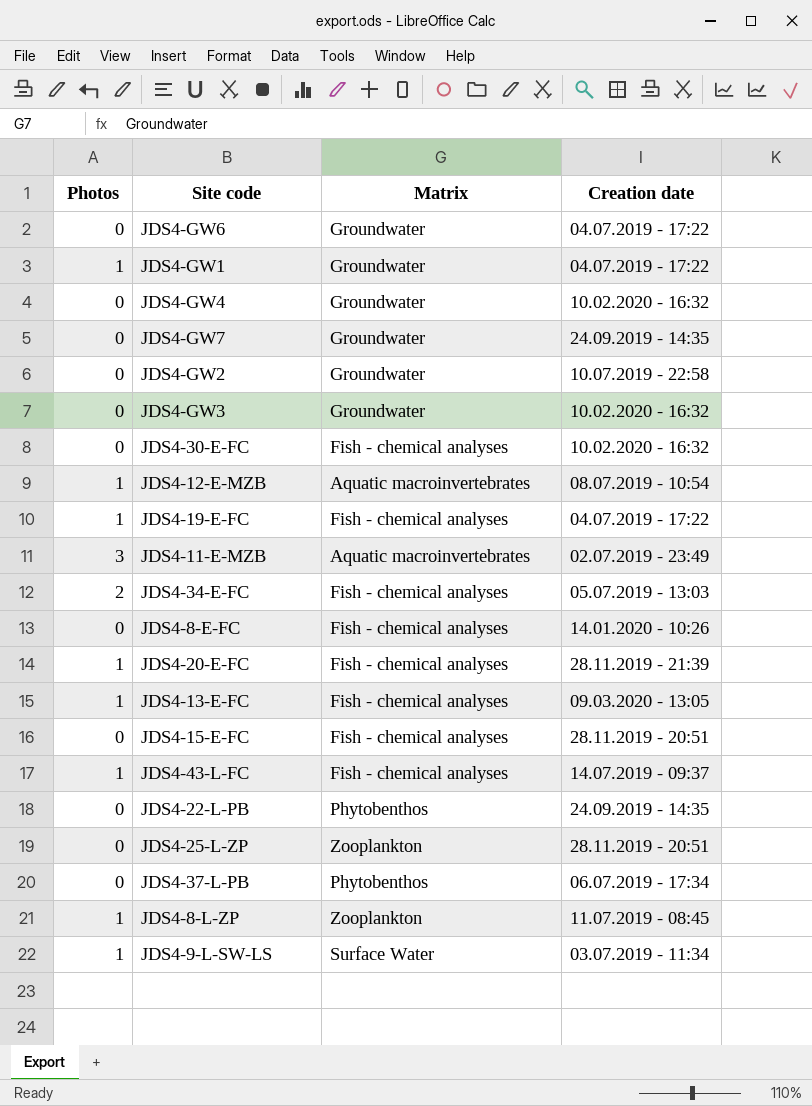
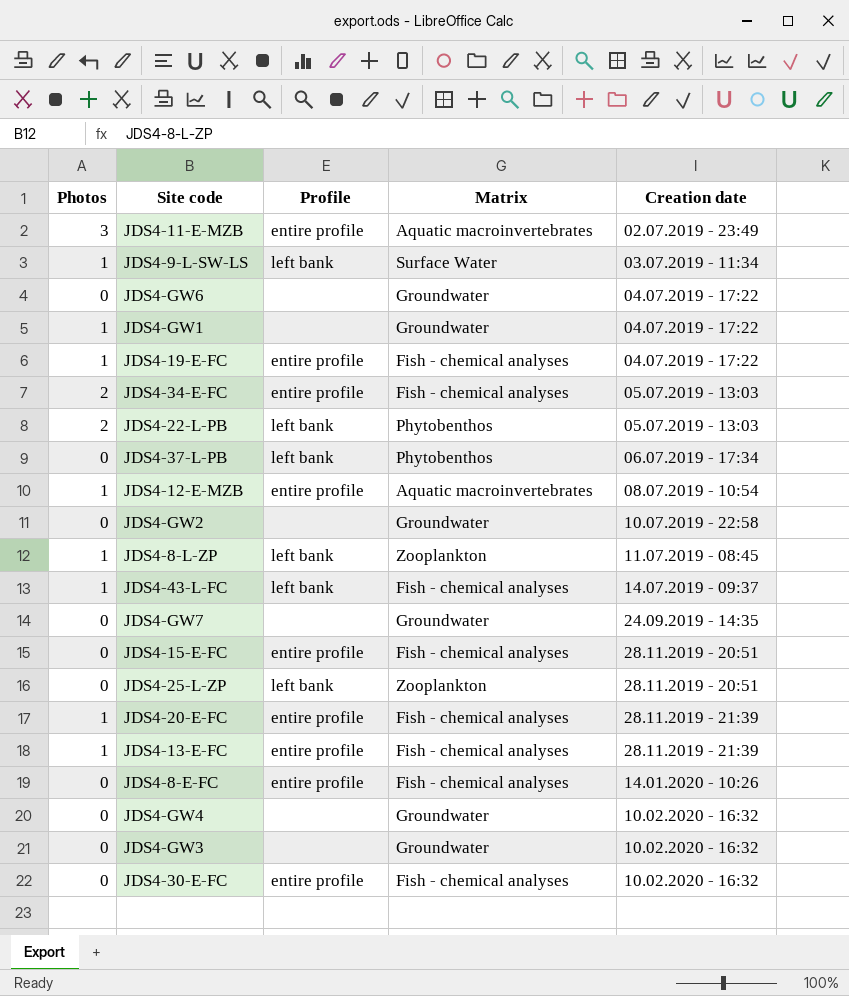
row order: none -> Creation date ascending
column Profile | position: none -> 3
JDS4-22-L-PB | Photos: 0 -> 2
JDS4-22-L-PB | Creation date: 24.09.2019 - 14:35 -> 05.07.2019 - 13:03
JDS4-13-E-FC | Creation date: 09.03.2020 - 13:05 -> 28.11.2019 - 21:39

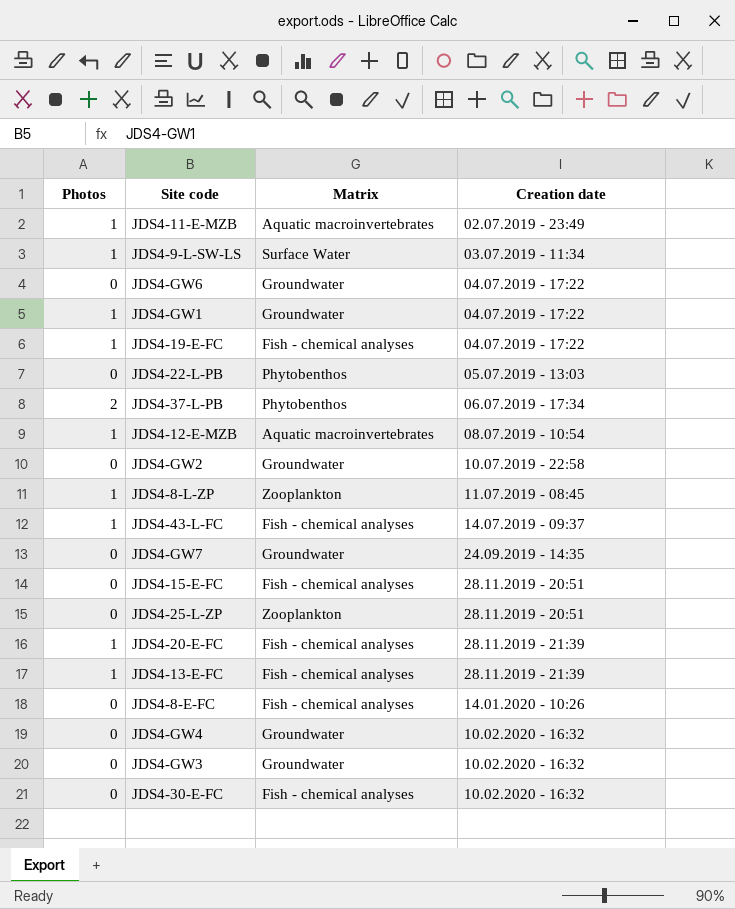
column Profile | position: 3 -> none
row JDS4-34-E-FC: 2 | entire profile | Fish - chemical analyses | 05.07.2019 - 13:03 -> none
JDS4-11-E-MZB | Photos: 3 -> 1
JDS4-22-L-PB | Photos: 2 -> 0
JDS4-37-L-PB | Photos: 0 -> 2

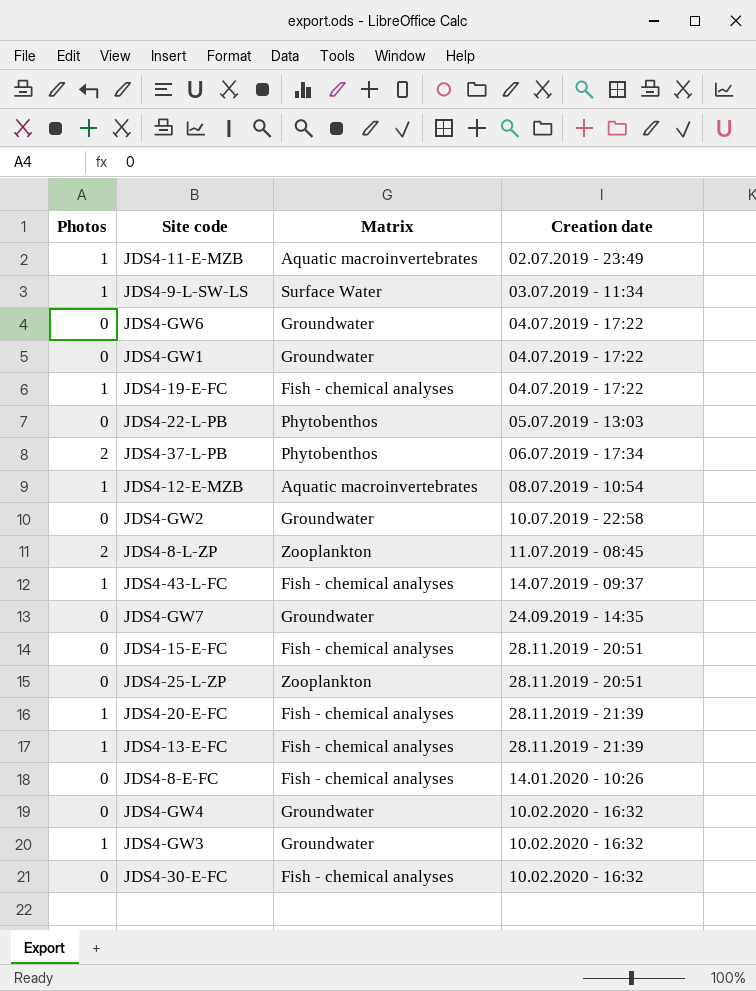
JDS4-GW1 | Photos: 1 -> 0
JDS4-8-L-ZP | Photos: 1 -> 2
JDS4-GW3 | Photos: 0 -> 1

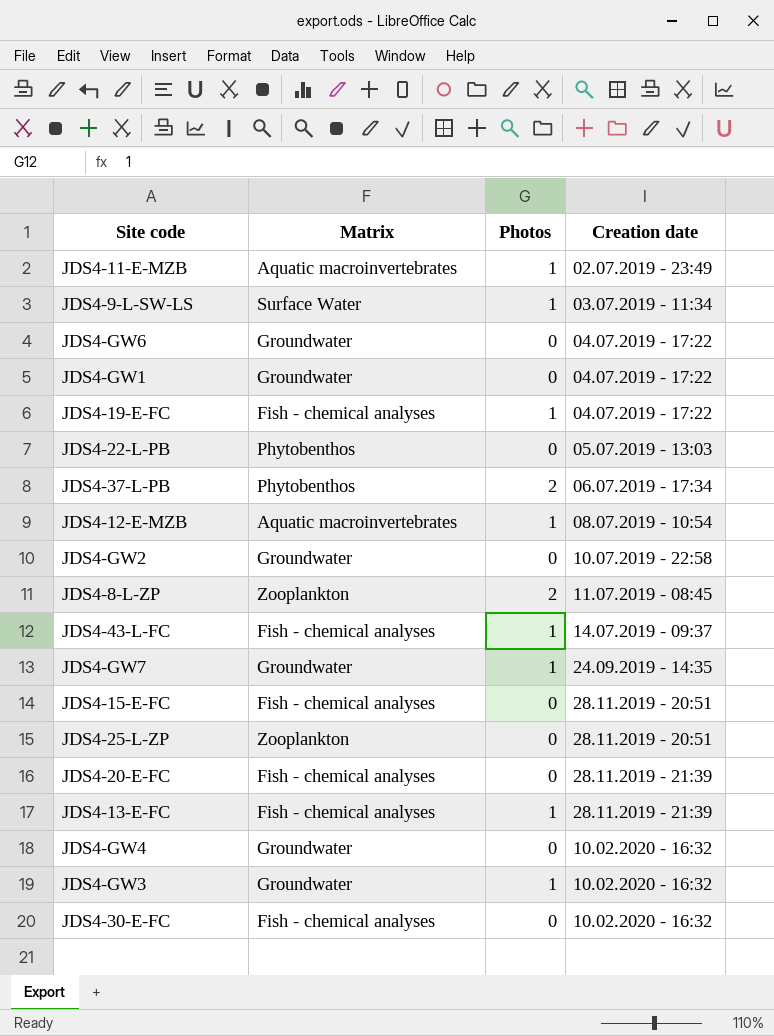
column Photos | position: 1 -> 3
row JDS4-8-E-FC: 0 | Fish - chemical analyses | 14.01.2020 - 10:26 -> none
JDS4-GW7 | Photos: 0 -> 1
JDS4-20-E-FC | Photos: 1 -> 0

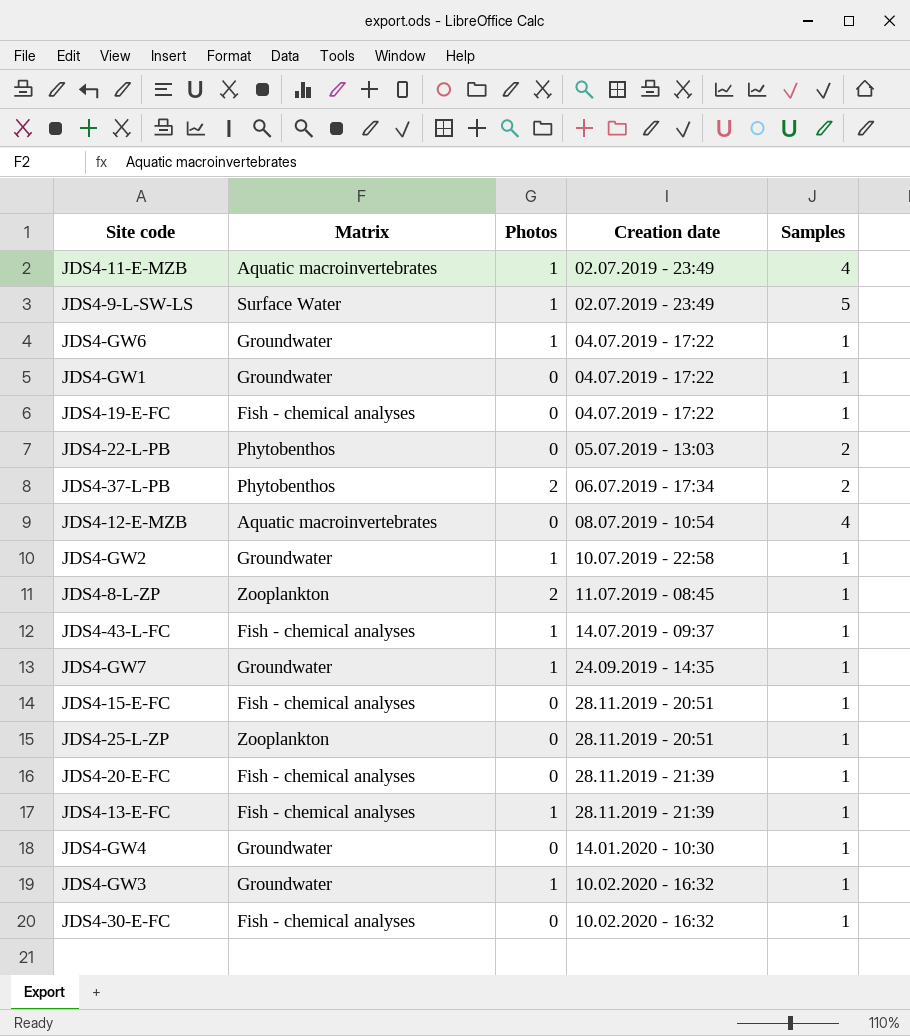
column Samples | position: none -> 5
JDS4-9-L-SW-LS | Creation date: 03.07.2019 - 11:34 -> 02.07.2019 - 23:49
JDS4-GW6 | Photos: 0 -> 1
JDS4-19-E-FC | Photos: 1 -> 0
JDS4-12-E-MZB | Photos: 1 -> 0
JDS4-GW2 | Photos: 0 -> 1
JDS4-GW4 | Creation date: 10.02.2020 - 16:32 -> 14.01.2020 - 10:30

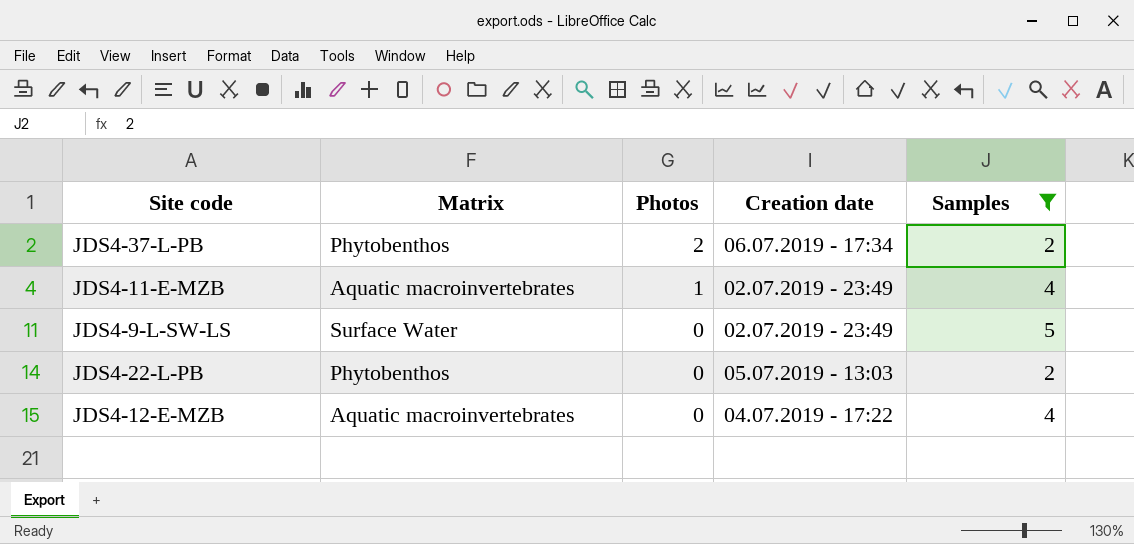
filter: none -> Samples != 1
row order: Creation date ascending -> Photos descending
JDS4-9-L-SW-LS | Photos: 1 -> 0
JDS4-12-E-MZB | Creation date: 08.07.2019 - 10:54 -> 04.07.2019 - 17:22

